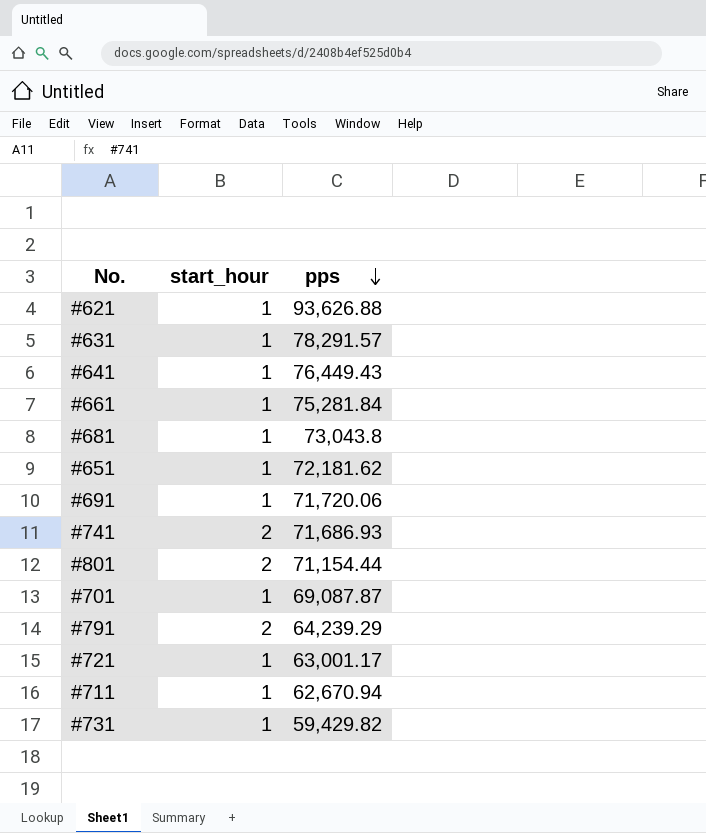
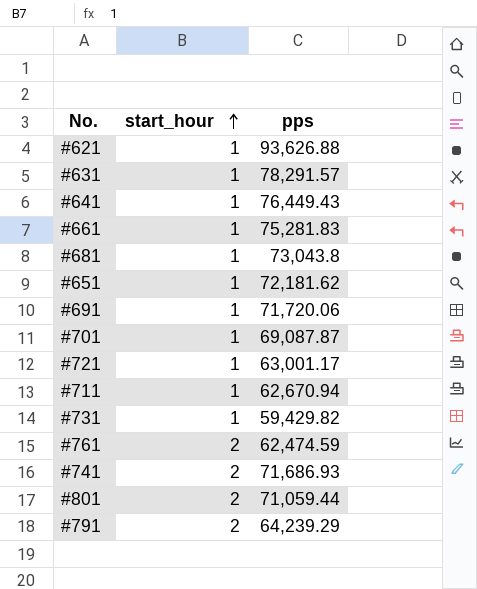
row order: pps descending -> start_hour ascending
#661 | pps: 75,281.84 -> 75,281.83
row #761: none -> 2 | 62,474.59
#801 | pps: 71,154.44 -> 71,059.44

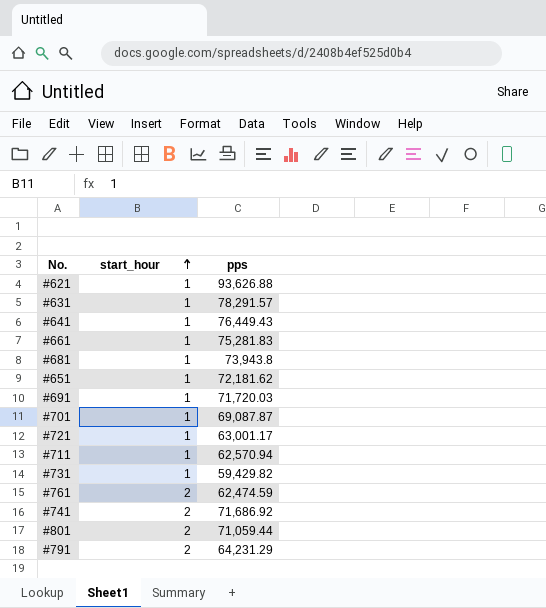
#681 | pps: 73,043.8 -> 73,943.8
#691 | pps: 71,720.06 -> 71,720.03
#711 | pps: 62,670.94 -> 62,570.94
#741 | pps: 71,686.93 -> 71,686.92
#791 | pps: 64,239.29 -> 64,231.29

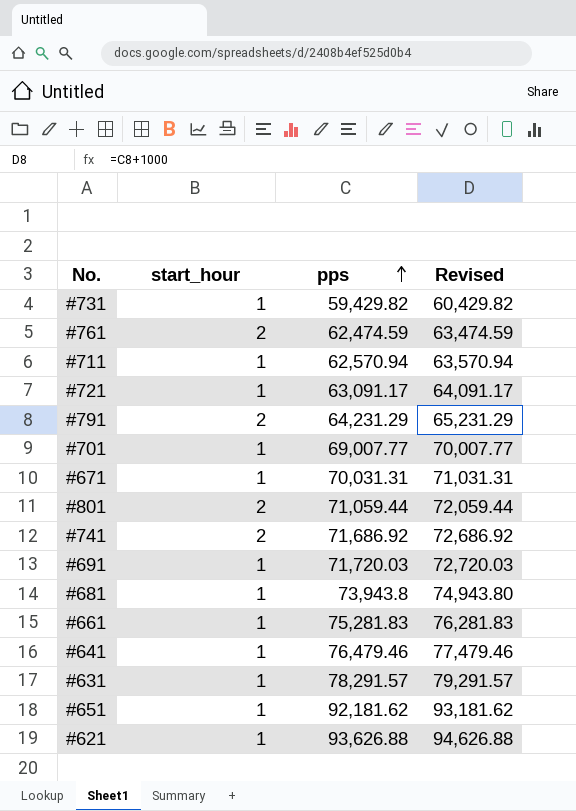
row order: start_hour ascending -> pps ascending
column Revised | formula: none -> [pps] + 1000
#721 | pps: 63,001.17 -> 63,091.17
#701 | pps: 69,087.87 -> 69,007.77
row #671: none -> 1 | 70,031.31 | 71,031.31
#641 | pps: 76,449.43 -> 76,479.46
#651 | pps: 72,181.62 -> 92,181.62

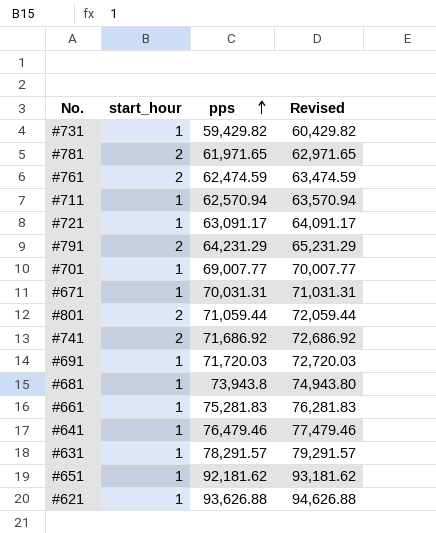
row #781: none -> 2 | 61,971.65 | 62,971.65

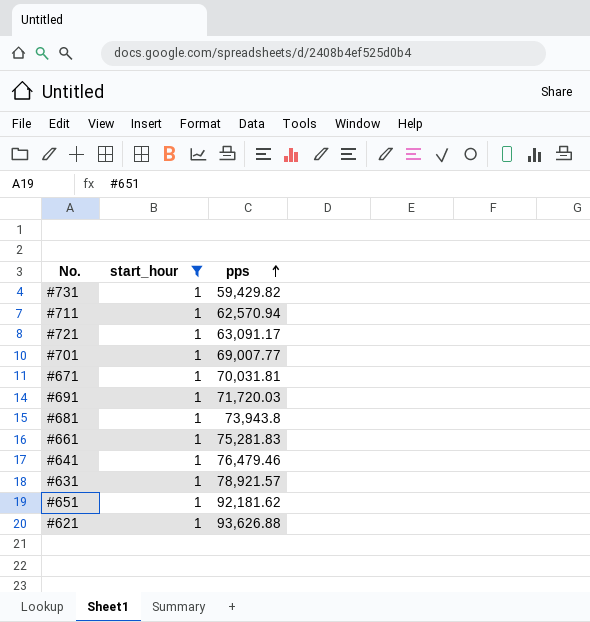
filter: none -> start_hour = 1
column Revised | formula: [pps] + 1000 -> none
#671 | pps: 70,031.31 -> 70,031.81
#631 | pps: 78,291.57 -> 78,921.57

